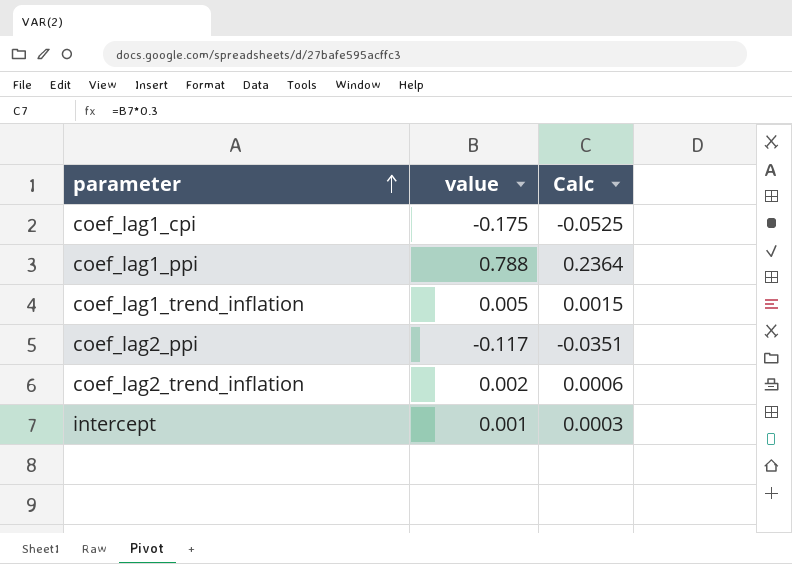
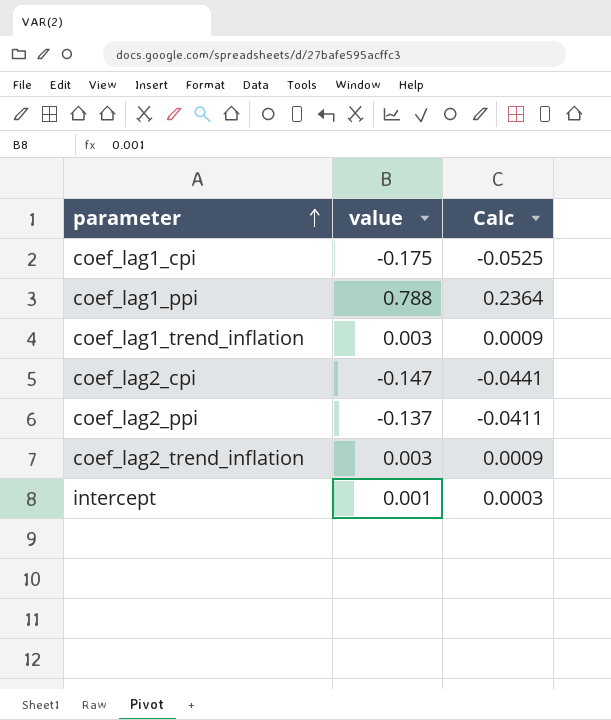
coef_lag1_trend_inflation | value: 0.005 -> 0.003
coef_lag1_trend_inflation | Calc: 0.0015 -> 0.0009
row coef_lag2_cpi: none -> -0.147 | -0.0441
coef_lag2_ppi | value: -0.117 -> -0.137
coef_lag2_ppi | Calc: -0.0351 -> -0.0411
coef_lag2_trend_inflation | value: 0.002 -> 0.003
coef_lag2_trend_inflation | Calc: 0.0006 -> 0.0009

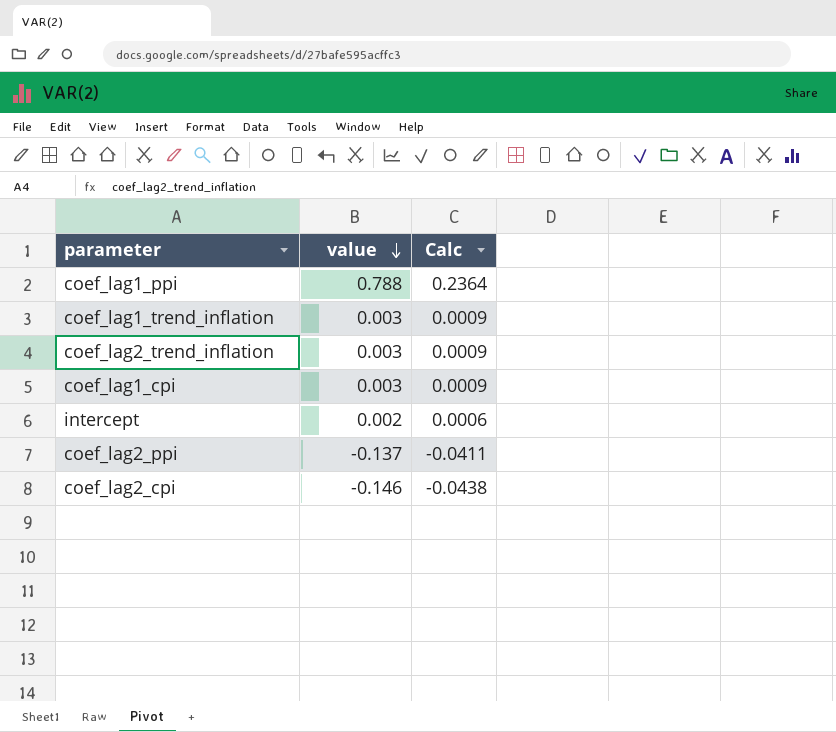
row order: parameter ascending -> value descending
coef_lag1_cpi | value: -0.175 -> 0.003
coef_lag1_cpi | Calc: -0.0525 -> 0.0009
intercept | value: 0.001 -> 0.002
intercept | Calc: 0.0003 -> 0.0006
coef_lag2_cpi | value: -0.147 -> -0.146
coef_lag2_cpi | Calc: -0.0441 -> -0.0438

